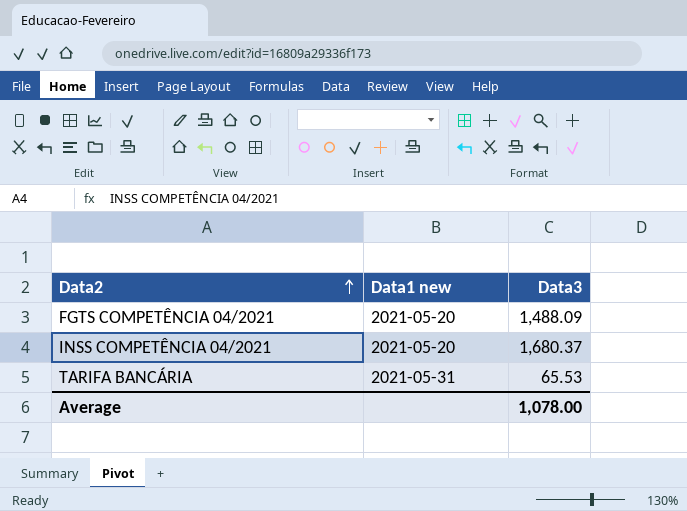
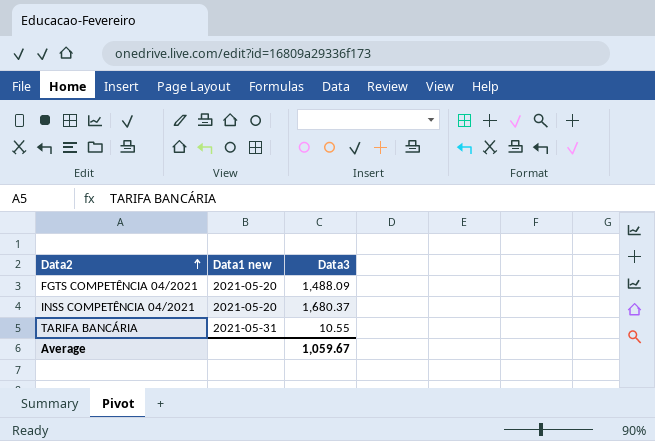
TARIFA BANCÁRIA | Data3: 65.53 -> 10.55
Average | Data3: 1,078.00 -> 1,059.67

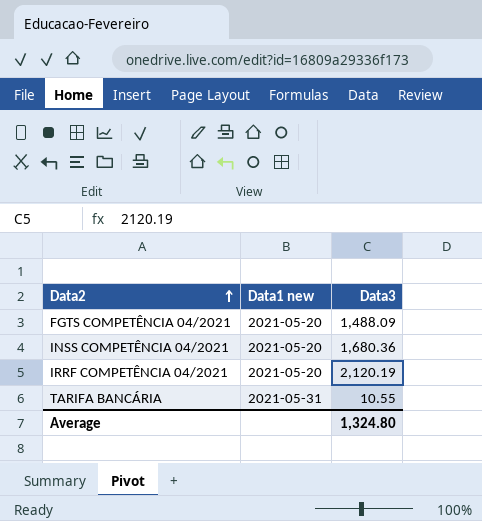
INSS COMPETÊNCIA 04/2021 | Data3: 1,680.37 -> 1,680.36
row IRRF COMPETÊNCIA 04/2021: none -> 2021-05-20 | 2,120.19
Average | Data3: 1,059.67 -> 1,324.80

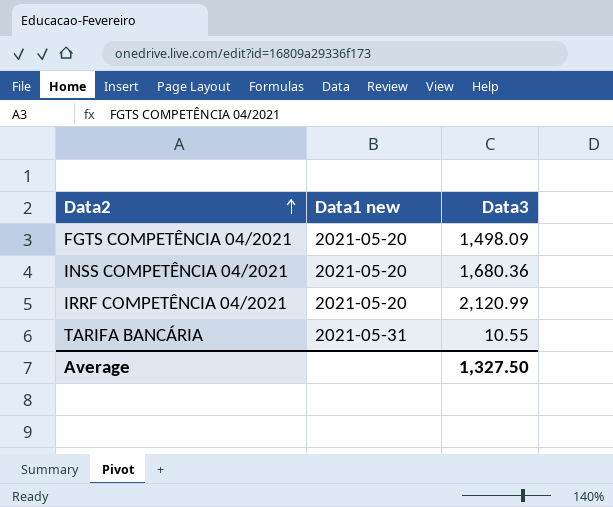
FGTS COMPETÊNCIA 04/2021 | Data3: 1,488.09 -> 1,498.09
IRRF COMPETÊNCIA 04/2021 | Data3: 2,120.19 -> 2,120.99
Average | Data3: 1,324.80 -> 1,327.50

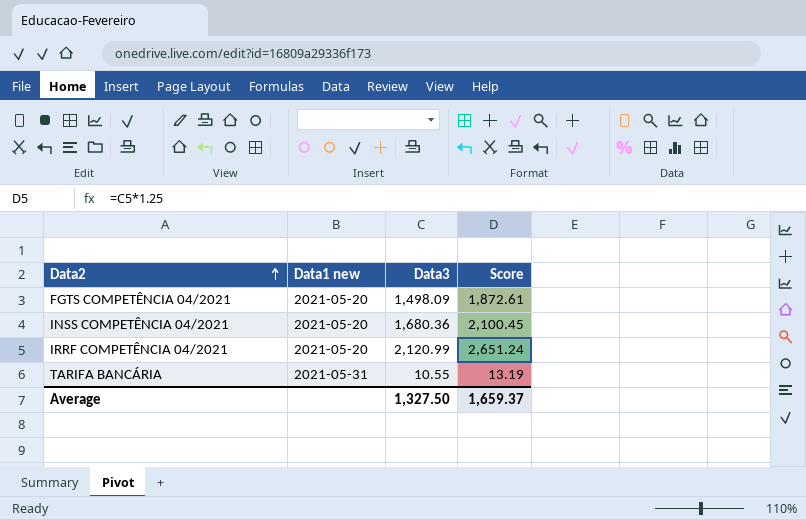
column Score | formula: none -> [Data3] * 1.25

